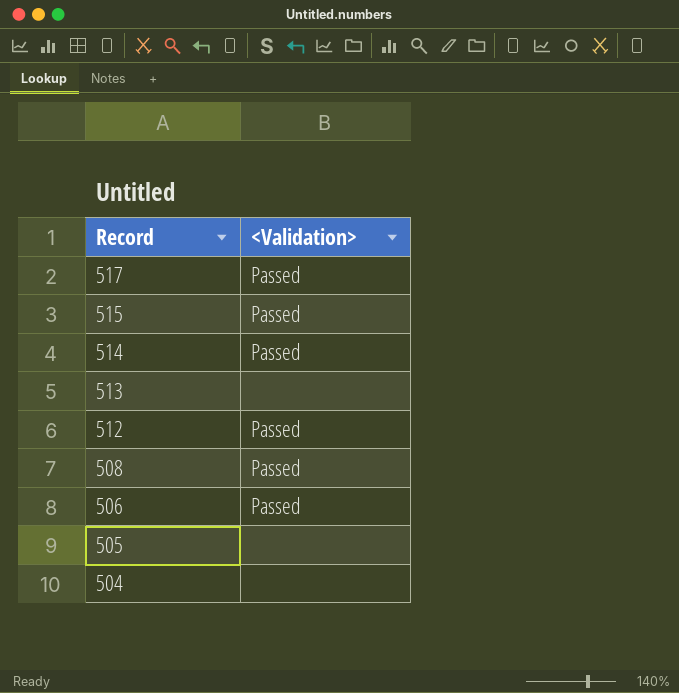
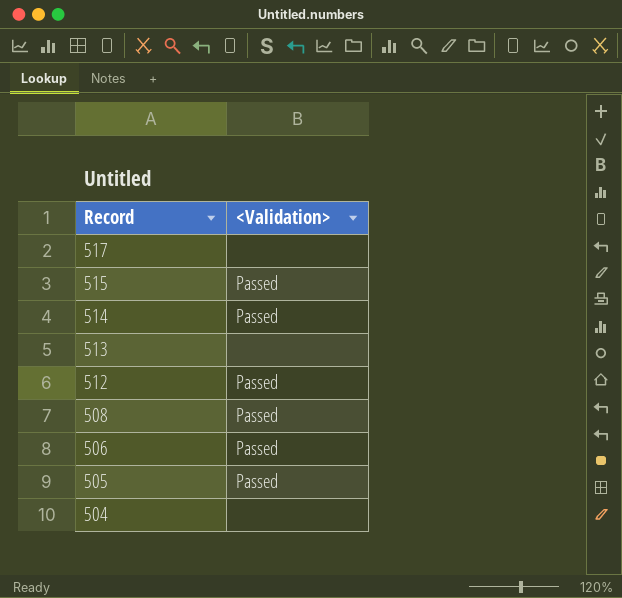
517 | <Validation>: Passed -> none
505 | <Validation>: none -> Passed

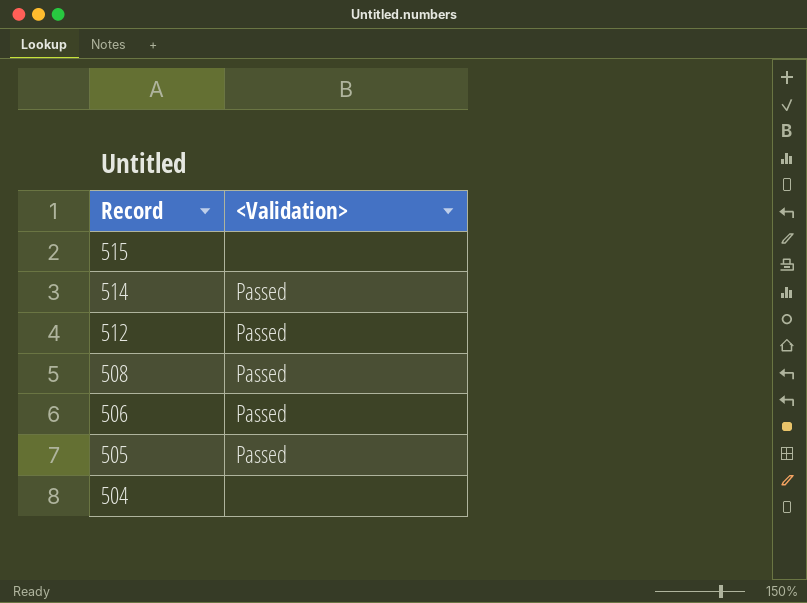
row 517: none -> none
row 513: none -> none
515 | <Validation>: Passed -> none

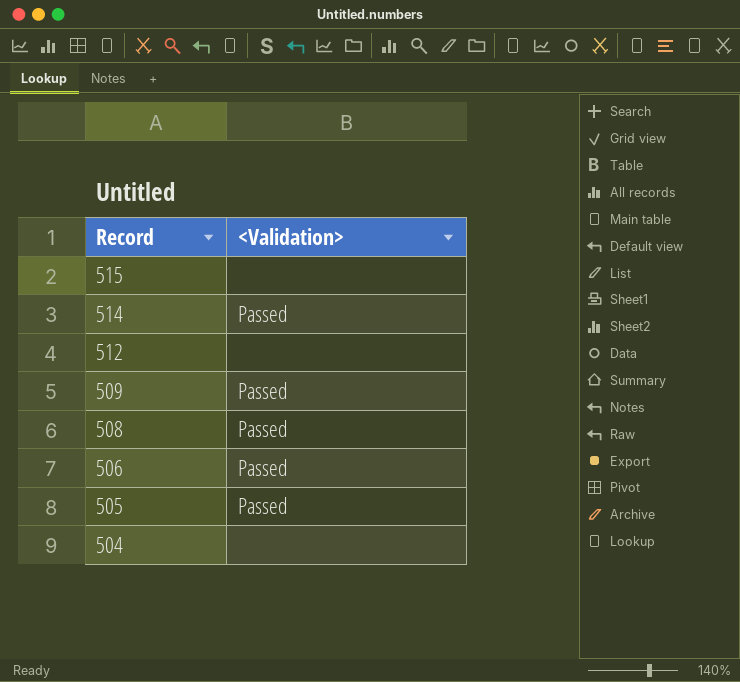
512 | <Validation>: Passed -> none
row 509: none -> Passed

